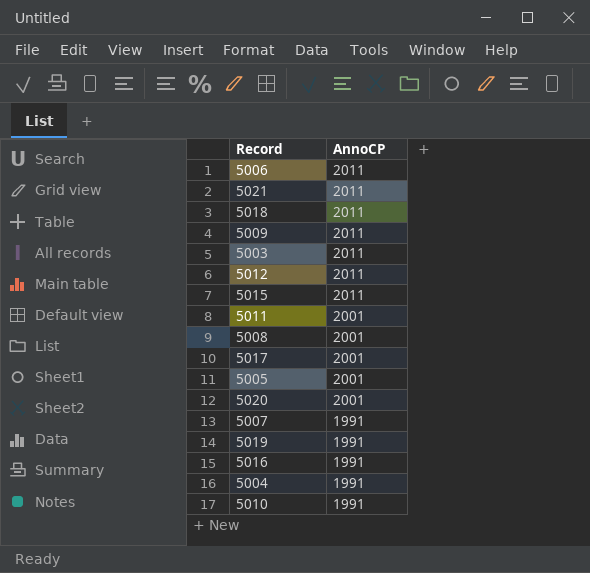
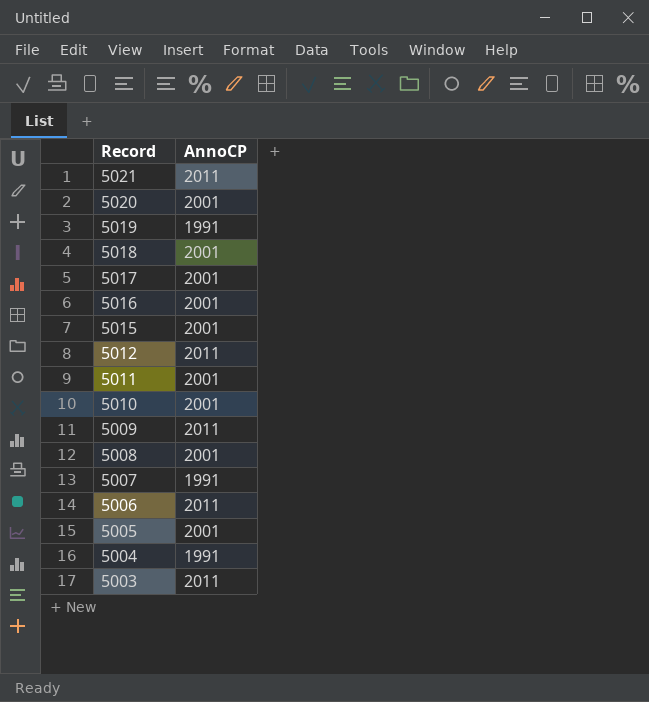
row order: AnnoCP descending -> Record descending
5018 | AnnoCP: 2011 -> 2001
5016 | AnnoCP: 1991 -> 2001
5015 | AnnoCP: 2011 -> 2001
5010 | AnnoCP: 1991 -> 2001

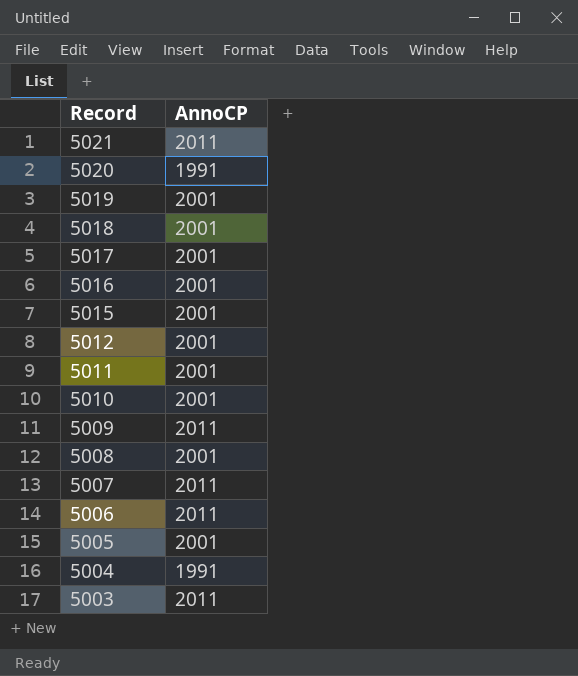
5020 | AnnoCP: 2001 -> 1991
5019 | AnnoCP: 1991 -> 2001
5012 | AnnoCP: 2011 -> 2001
5007 | AnnoCP: 1991 -> 2011

